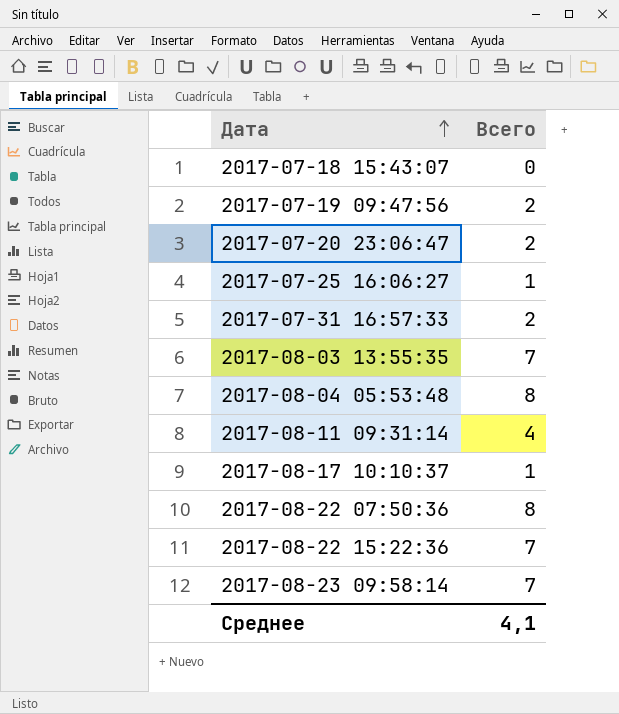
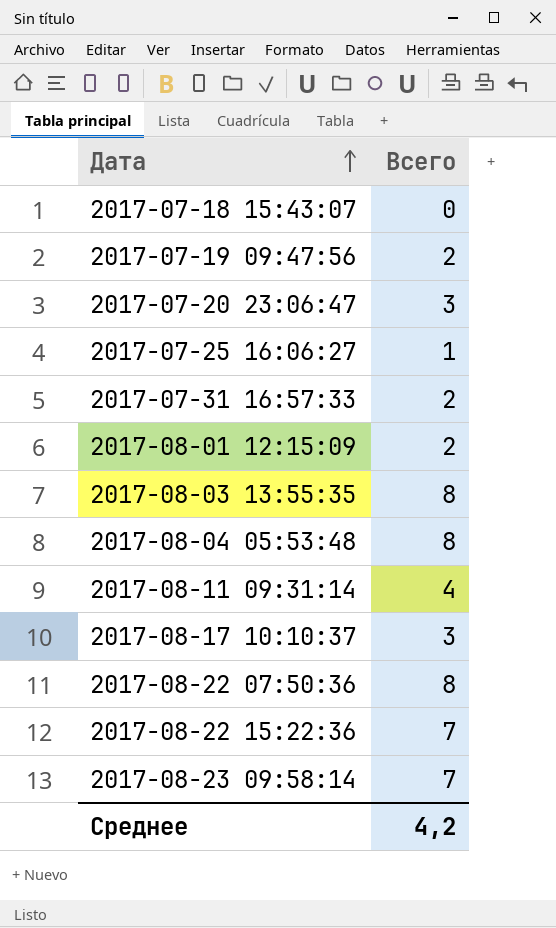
2017-07-20 23:06:47 | Всего: 2 -> 3
row 2017-08-01 12:15:09: none -> 2
2017-08-03 13:55:35 | Всего: 7 -> 8
2017-08-17 10:10:37 | Всего: 1 -> 3
Среднее | Всего: 4,1 -> 4,2

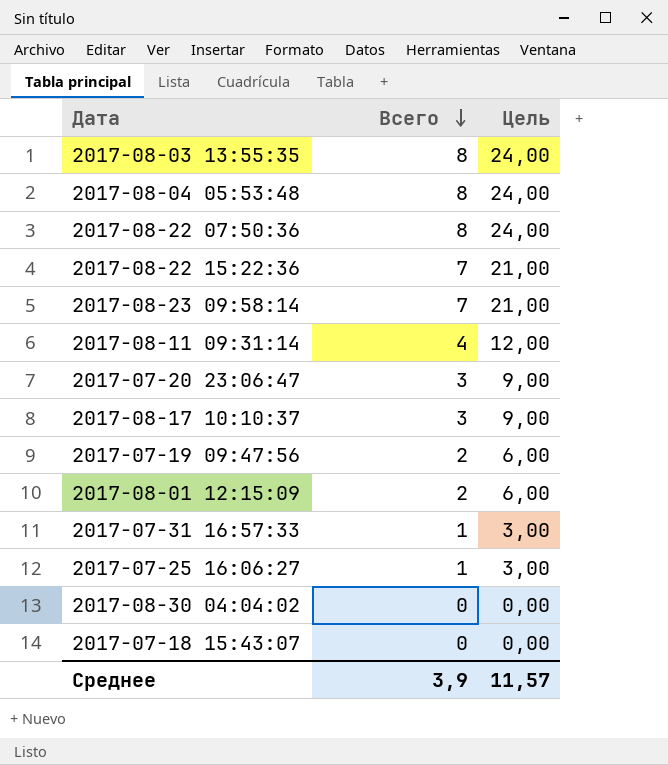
row order: Дата ascending -> Всего descending
column Цель | formula: none -> [Всего] * 3
2017-07-31 16:57:33 | Всего: 2 -> 1
row 2017-08-30 04:04:02: none -> 0 | 0,00
Среднее | Всего: 4,2 -> 3,9

